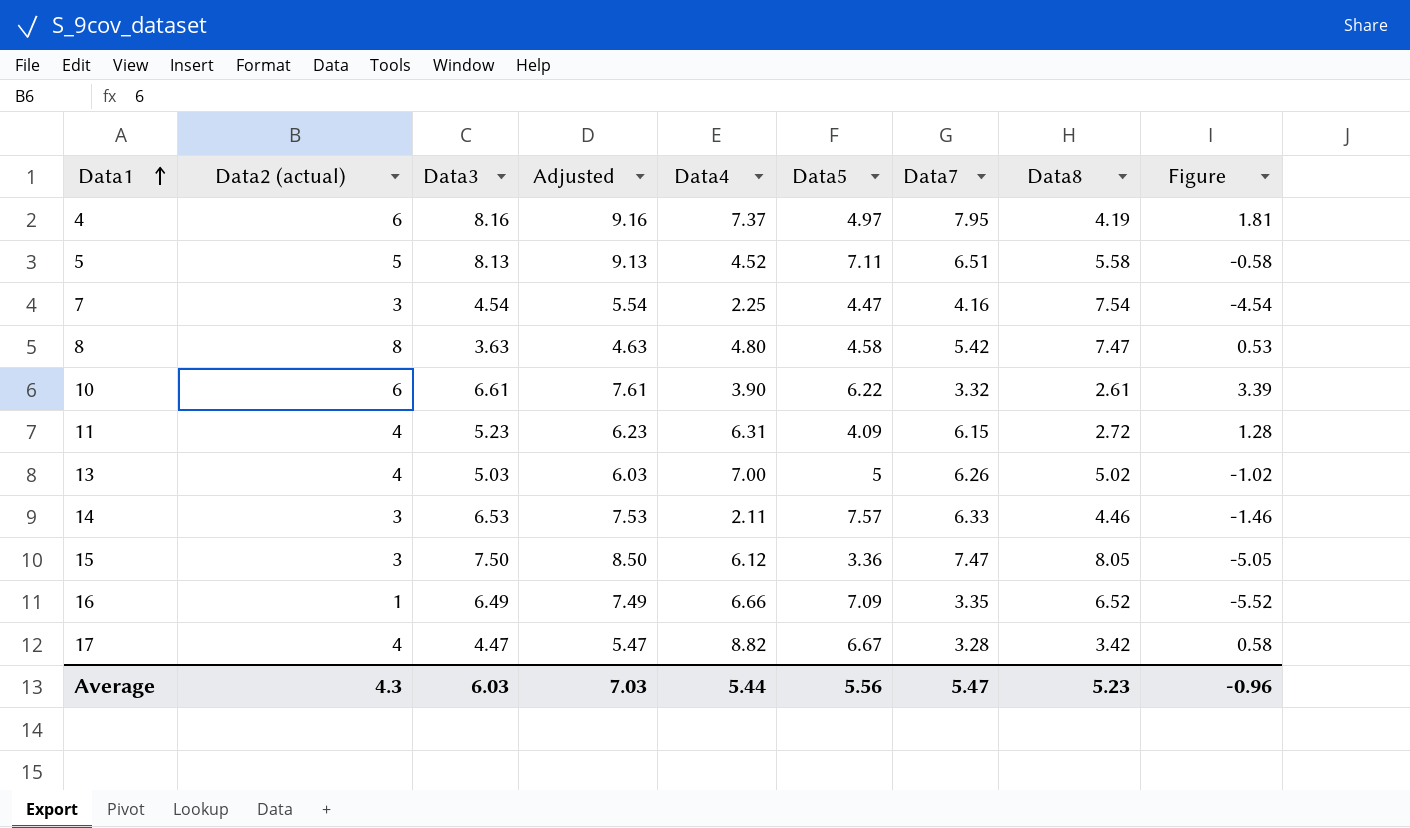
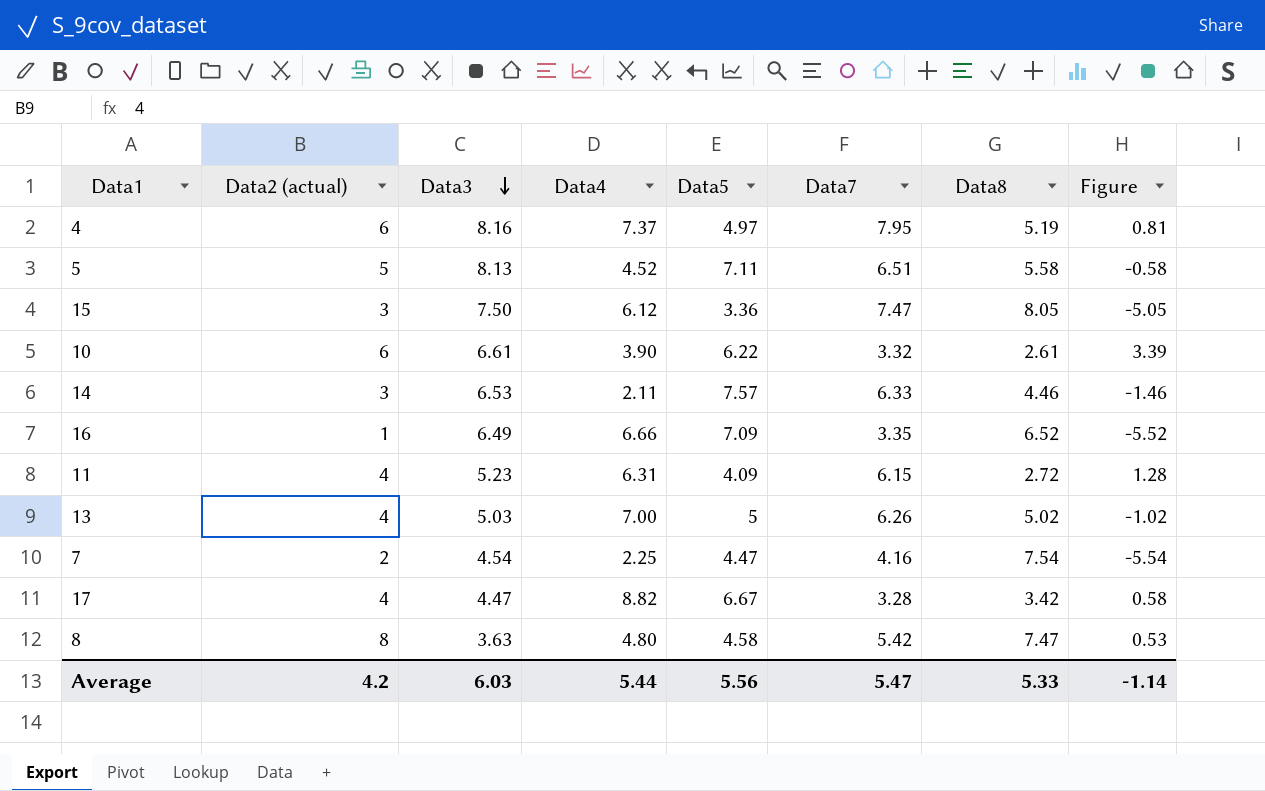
row order: Data1 ascending -> Data3 descending
column Adjusted | formula: [Data3] + 1 -> none
4 | Data8: 4.19 -> 5.19
4 | Figure: 1.81 -> 0.81
7 | Data2 (actual): 3 -> 2
7 | Figure: -4.54 -> -5.54
Average | Data2 (actual): 4.3 -> 4.2
Average | Data8: 5.23 -> 5.33
Average | Figure: -0.96 -> -1.14

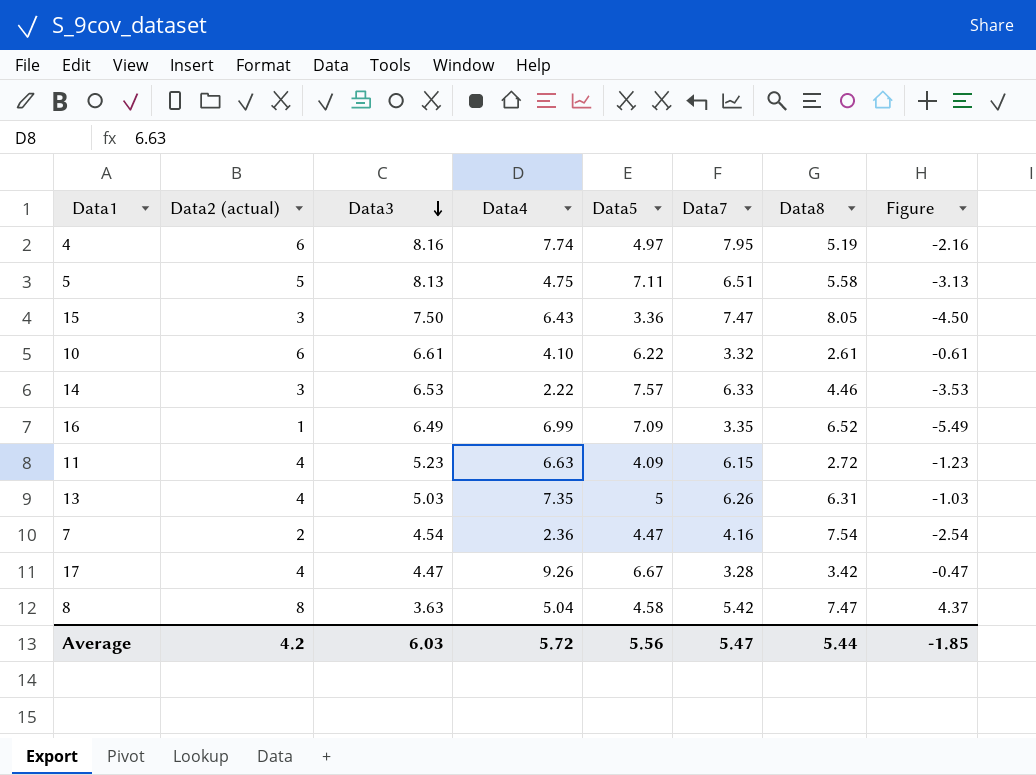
column Figure | formula: [Data2 (actual)] - [Data8] -> [Data2 (actual)] - [Data3]
4 | Data4: 7.37 -> 7.74
5 | Data4: 4.52 -> 4.75
15 | Data4: 6.12 -> 6.43
10 | Data4: 3.90 -> 4.10
14 | Data4: 2.11 -> 2.22
16 | Data4: 6.66 -> 6.99
11 | Data4: 6.31 -> 6.63
13 | Data4: 7.00 -> 7.35
13 | Data8: 5.02 -> 6.31
7 | Data4: 2.25 -> 2.36
17 | Data4: 8.82 -> 9.26
8 | Data4: 4.80 -> 5.04
Average | Data4: 5.44 -> 5.72
Average | Data8: 5.33 -> 5.44
Average | Figure: -1.14 -> -1.85

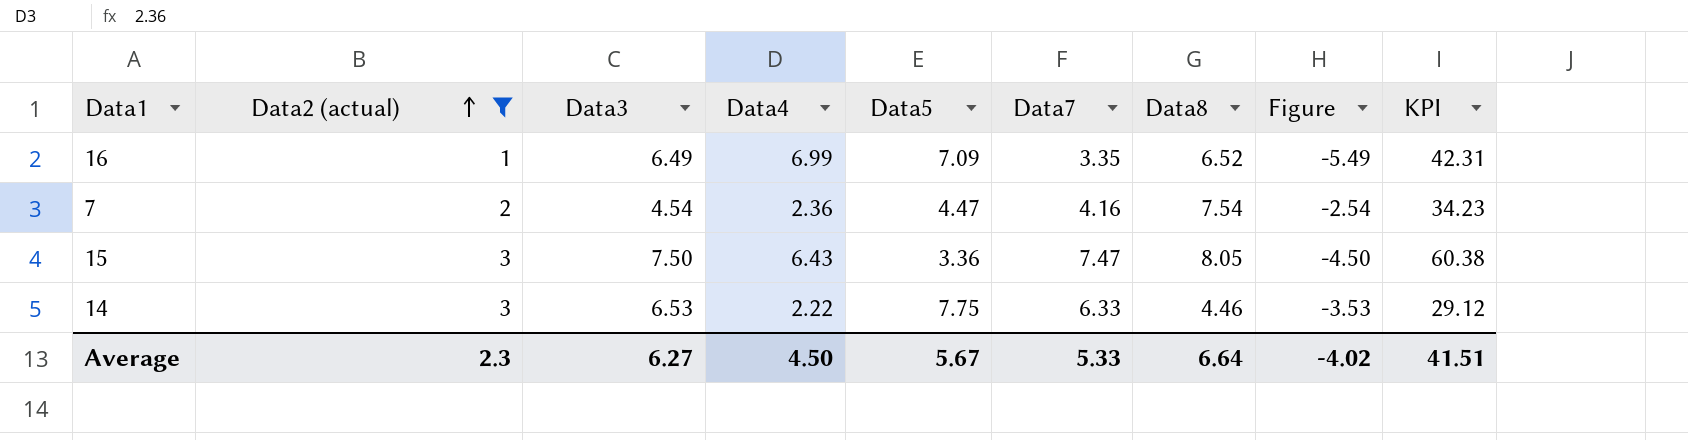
filter: none -> Data2 (actual) <= 3
row order: Data3 descending -> Data2 (actual) ascending
column KPI | formula: none -> [Data3] * [Data8]
14 | Data5: 7.57 -> 7.75
Average | Data2 (actual): 4.2 -> 2.3
Average | Data3: 6.03 -> 6.27
Average | Data4: 5.72 -> 4.50
Average | Data5: 5.56 -> 5.67
Average | Data7: 5.47 -> 5.33
Average | Data8: 5.44 -> 6.64
Average | Figure: -1.85 -> -4.02

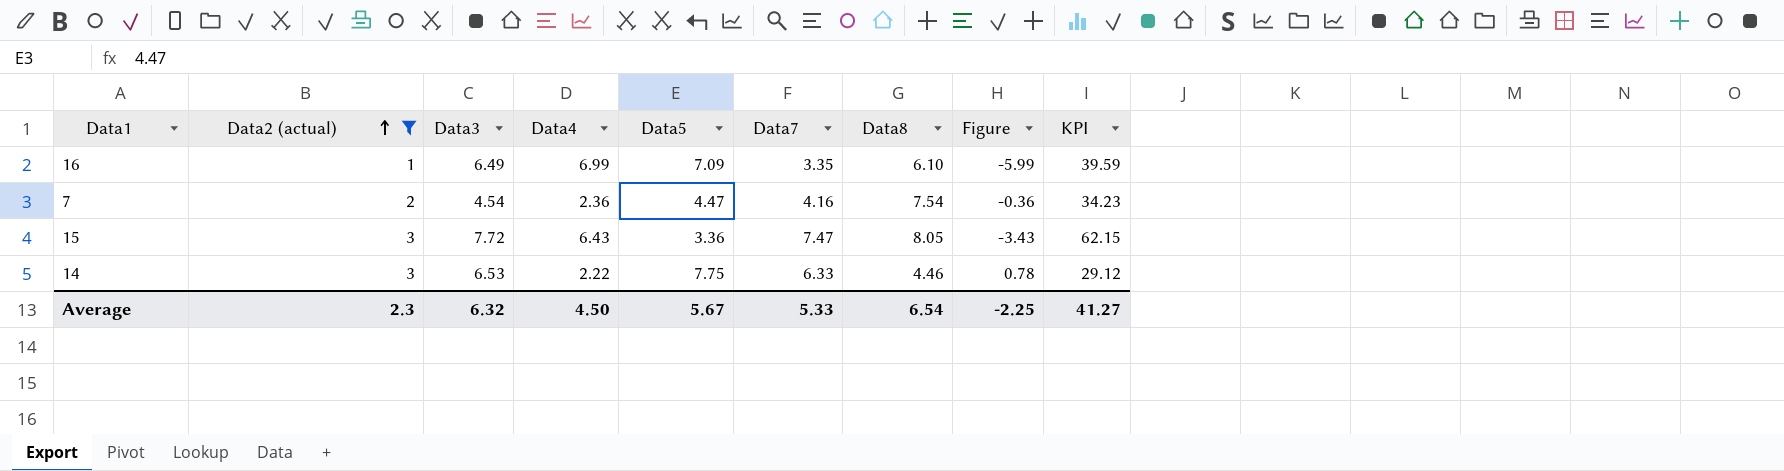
column Figure | formula: [Data2 (actual)] - [Data3] -> [Data2 (actual)] - [Data4]
16 | Data8: 6.52 -> 6.10
16 | KPI: 42.31 -> 39.59
15 | Data3: 7.50 -> 7.72
15 | KPI: 60.38 -> 62.15
Average | Data3: 6.27 -> 6.32
Average | Data8: 6.64 -> 6.54
Average | Figure: -4.02 -> -2.25
Average | KPI: 41.51 -> 41.27

